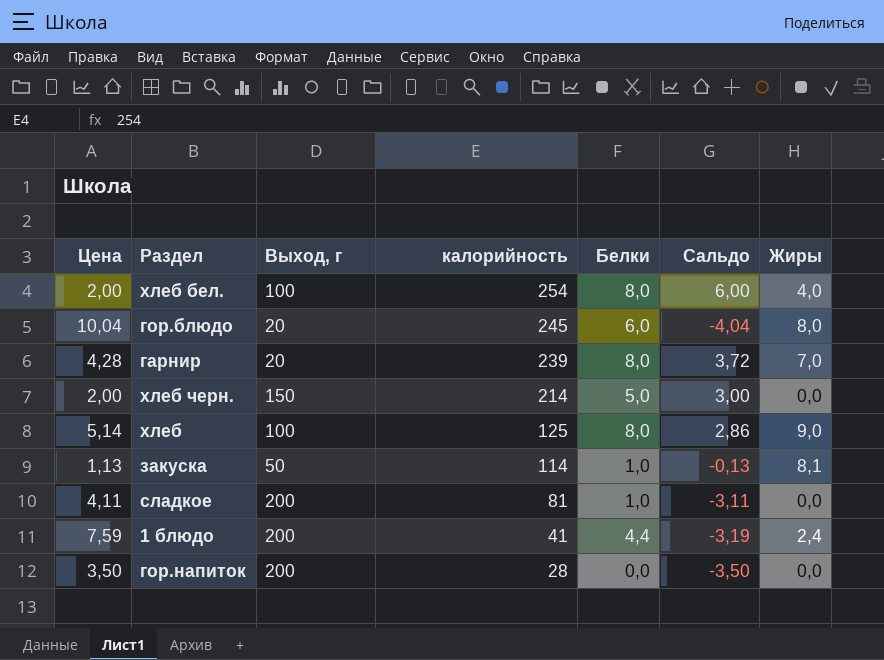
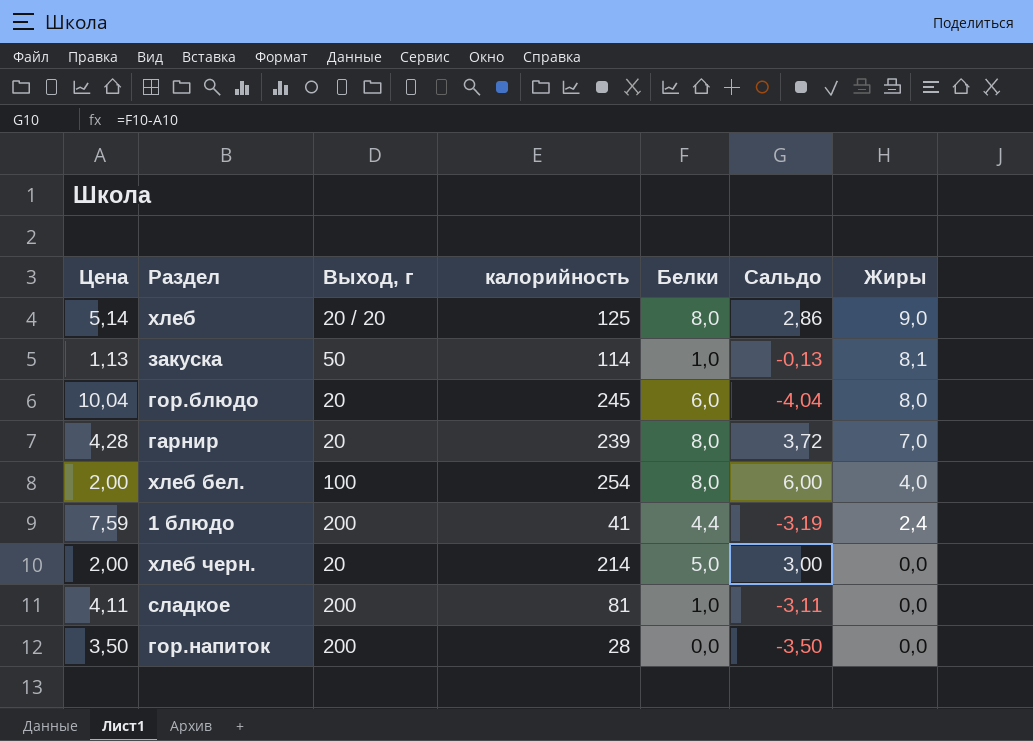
row order: калорийность descending -> Жиры descending
хлеб | Выход, г: 100 -> 20 / 20
хлеб черн. | Выход, г: 150 -> 20

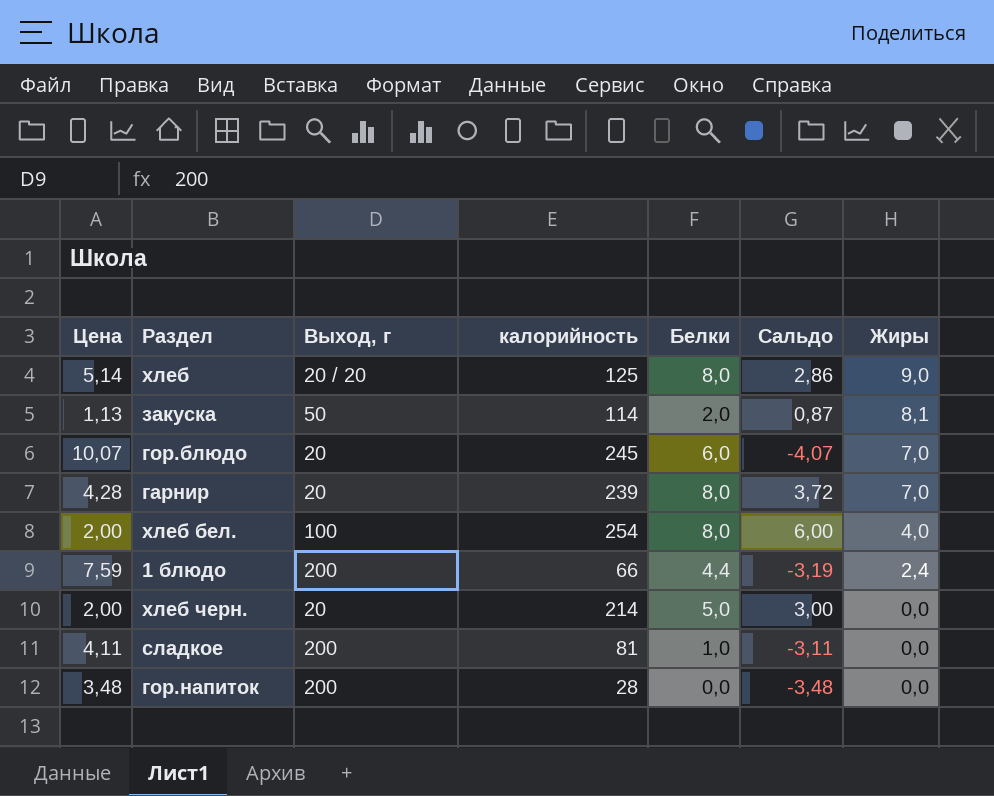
закуска | Белки: 1,0 -> 2,0
закуска | Сальдо: -0,13 -> 0,87
гор.блюдо | Цена: 10,04 -> 10,07
гор.блюдо | Сальдо: -4,04 -> -4,07
гор.блюдо | Жиры: 8,0 -> 7,0
1 блюдо | калорийность: 41 -> 66
гор.напиток | Цена: 3,50 -> 3,48
гор.напиток | Сальдо: -3,50 -> -3,48

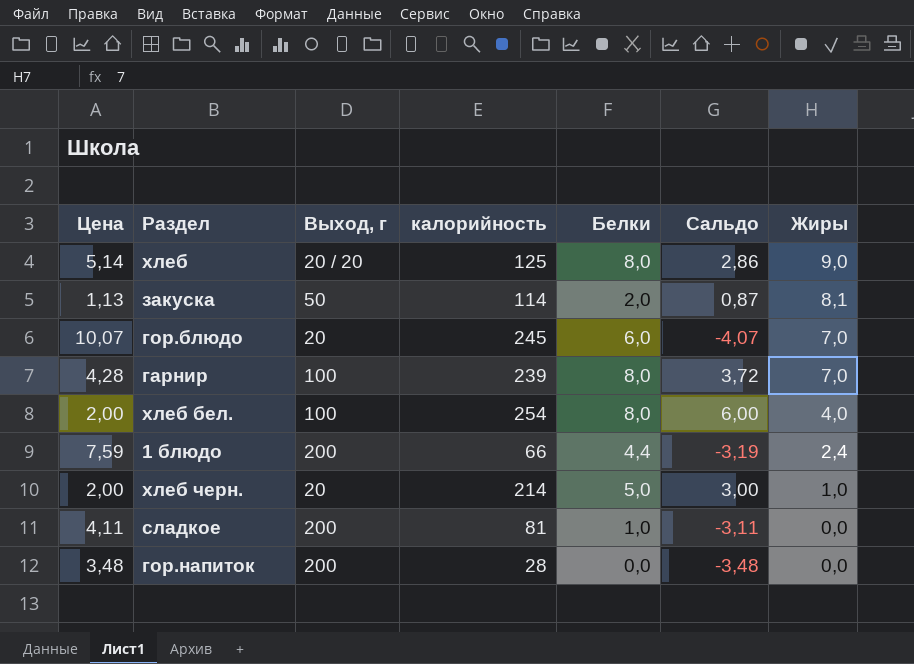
гарнир | Выход, г: 20 -> 100
хлеб черн. | Жиры: 0,0 -> 1,0

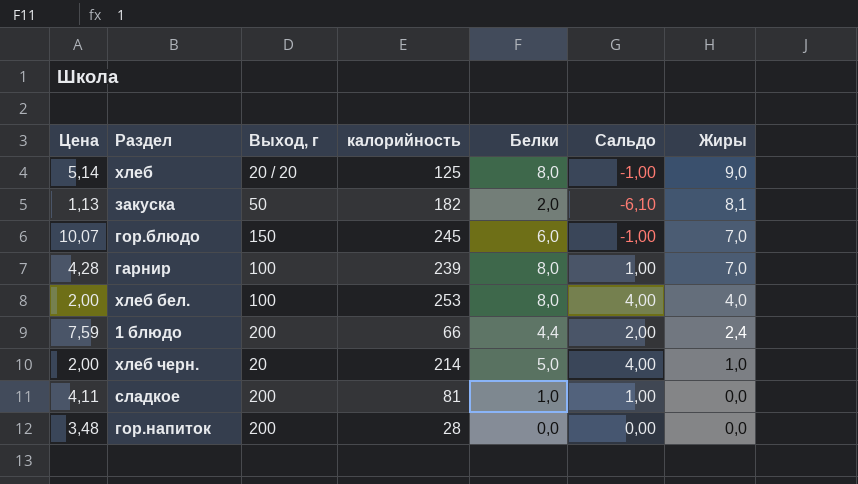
column Сальдо | formula: [Белки] - [Цена] -> [Белки] - [Жиры]
закуска | калорийность: 114 -> 182
гор.блюдо | Выход, г: 20 -> 150
хлеб бел. | калорийность: 254 -> 253

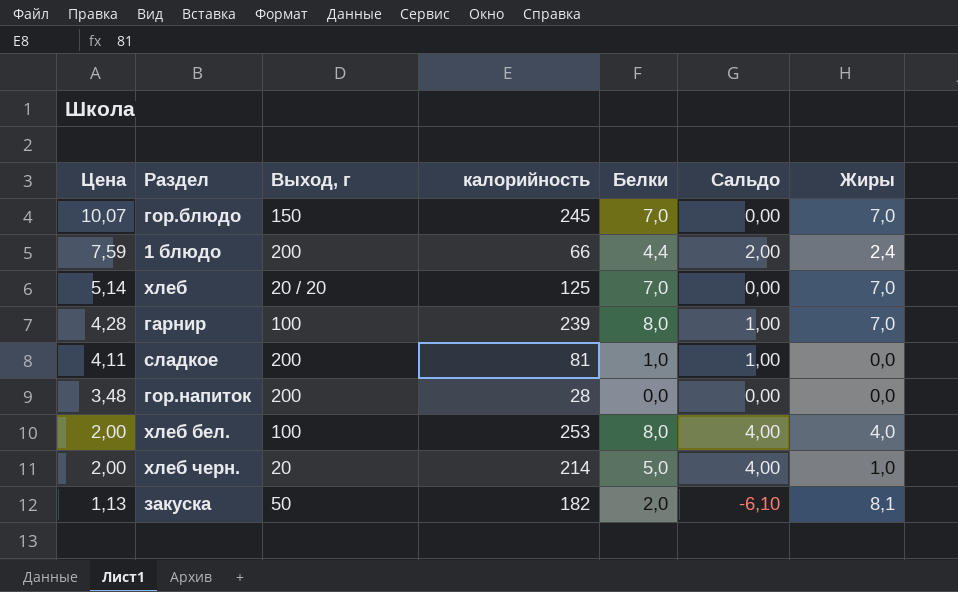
row order: Жиры descending -> Цена descending
гор.блюдо | Белки: 6,0 -> 7,0
гор.блюдо | Сальдо: -1,00 -> 0,00
хлеб | Белки: 8,0 -> 7,0
хлеб | Сальдо: -1,00 -> 0,00
хлеб | Жиры: 9,0 -> 7,0

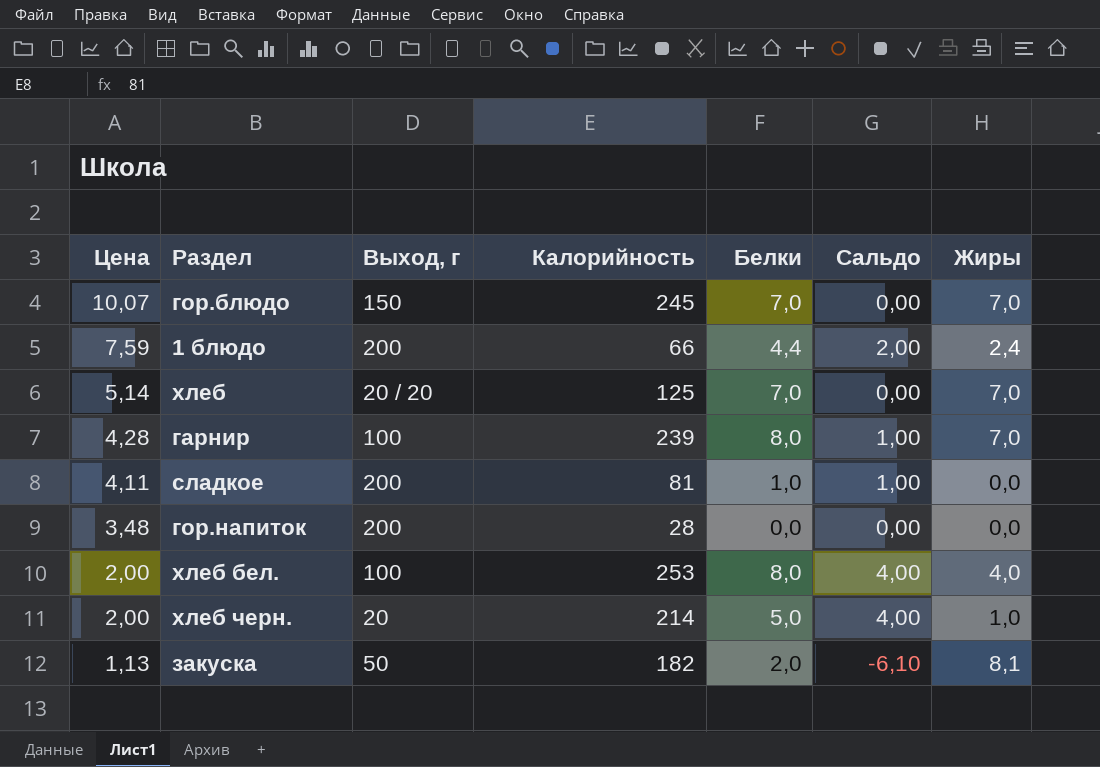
column name: калорийность -> Калорийность

